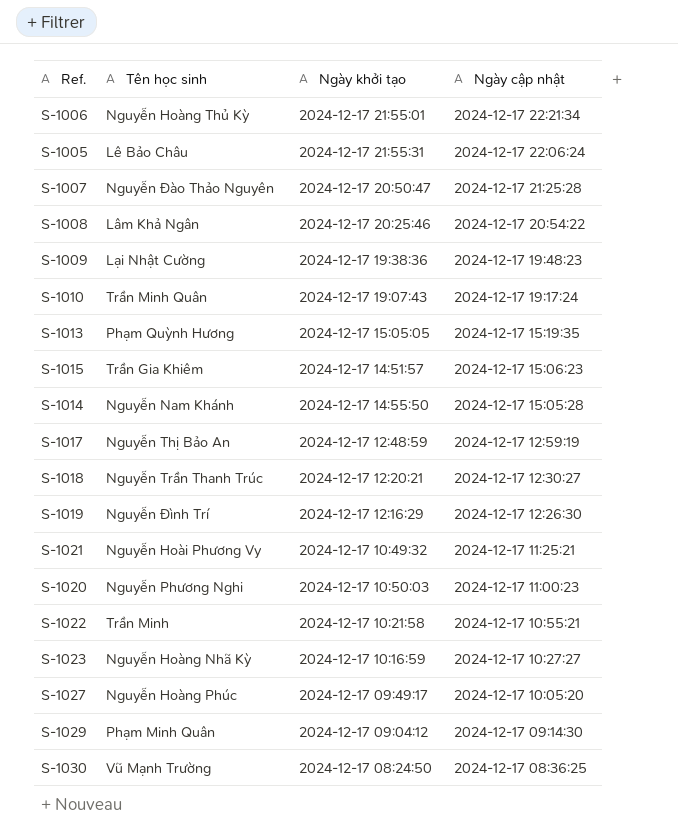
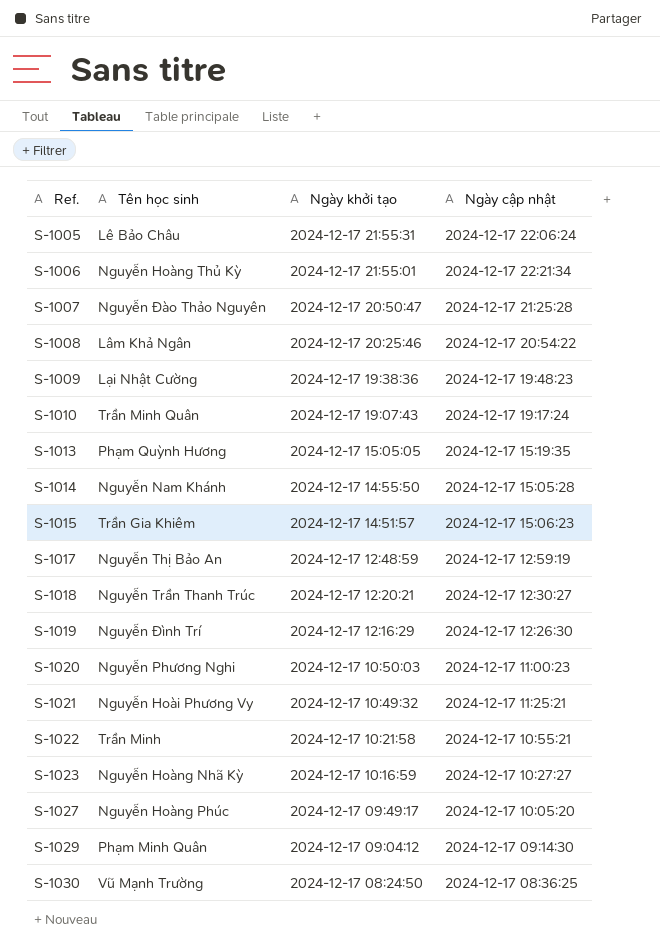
row order: Ngày cập nhật descending -> Ref. ascending

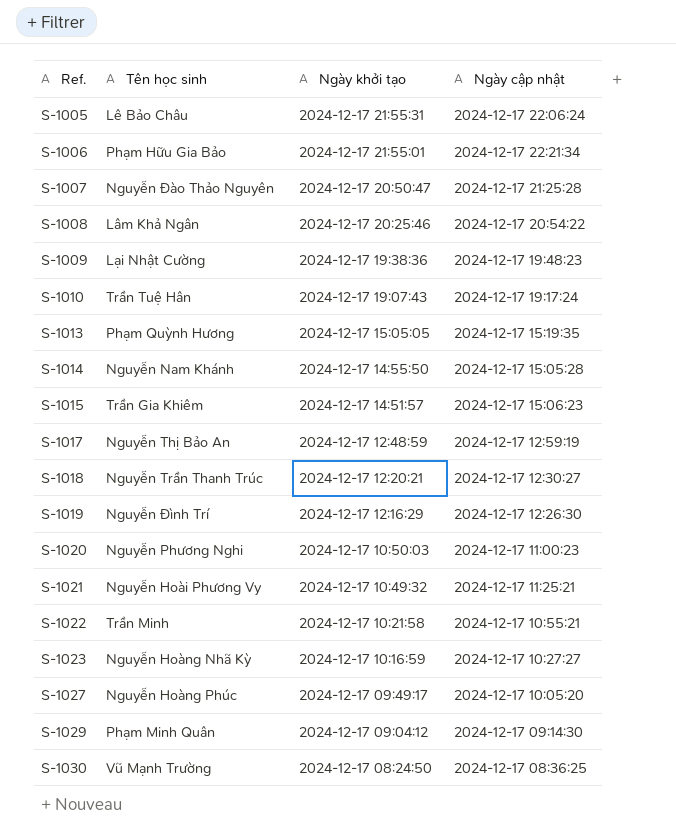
S-1006 | Tên học sinh: Nguyễn Hoàng Thủ Kỳ -> Phạm Hữu Gia Bảo
S-1010 | Tên học sinh: Trần Minh Quân -> Trần Tuệ Hân

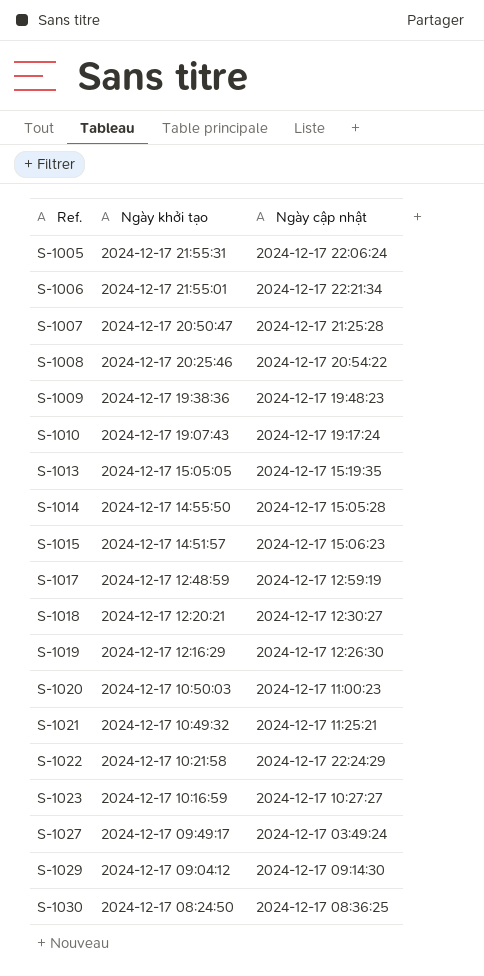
column Tên học sinh | position: 2 -> none
S-1022 | Ngày cập nhật: 2024-12-17 10:55:21 -> 2024-12-17 22:24:29
S-1027 | Ngày cập nhật: 2024-12-17 10:05:20 -> 2024-12-17 03:49:24

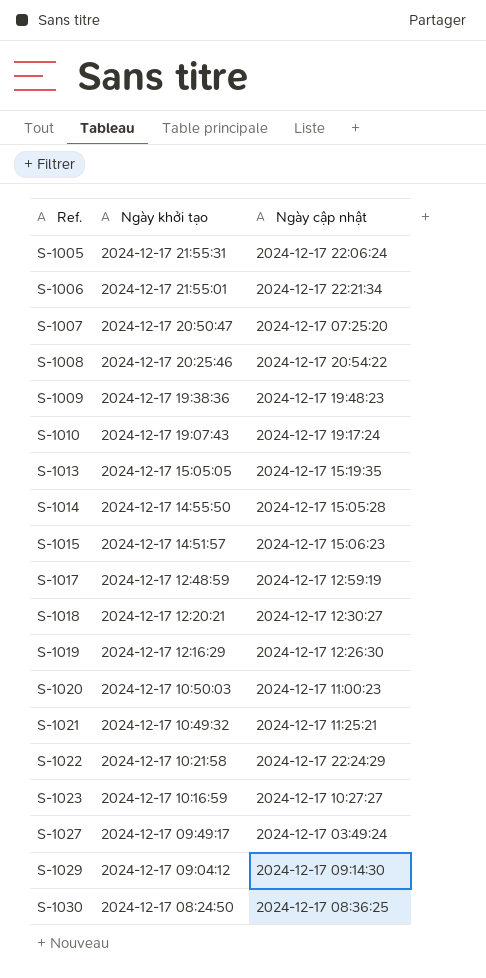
S-1007 | Ngày cập nhật: 2024-12-17 21:25:28 -> 2024-12-17 07:25:20

